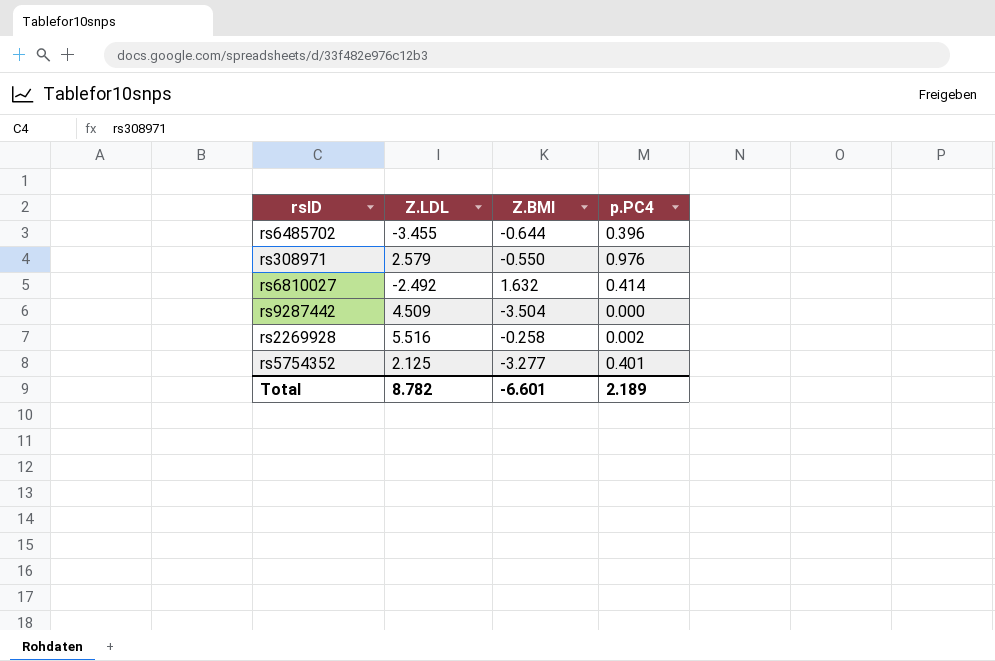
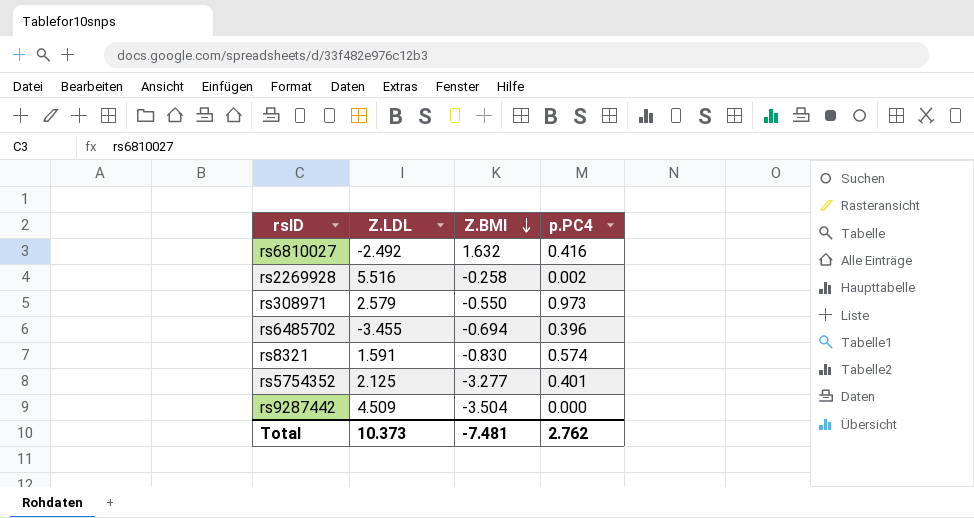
row order: none -> Z.BMI descending
rs6810027 | p.PC4: 0.414 -> 0.416
rs308971 | p.PC4: 0.976 -> 0.973
rs6485702 | Z.BMI: -0.644 -> -0.694
row rs8321: none -> 1.591 | -0.830 | 0.574
Total | Z.LDL: 8.782 -> 10.373
Total | Z.BMI: -6.601 -> -7.481
Total | p.PC4: 2.189 -> 2.762

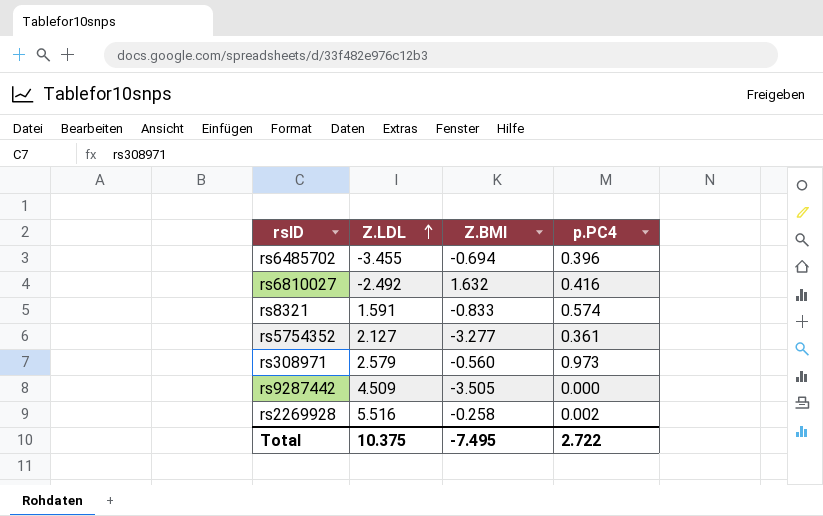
row order: Z.BMI descending -> Z.LDL ascending
rs8321 | Z.BMI: -0.830 -> -0.833
rs5754352 | Z.LDL: 2.125 -> 2.127
rs5754352 | p.PC4: 0.401 -> 0.361
rs308971 | Z.BMI: -0.550 -> -0.560
rs9287442 | Z.BMI: -3.504 -> -3.505
Total | Z.LDL: 10.373 -> 10.375
Total | Z.BMI: -7.481 -> -7.495
Total | p.PC4: 2.762 -> 2.722

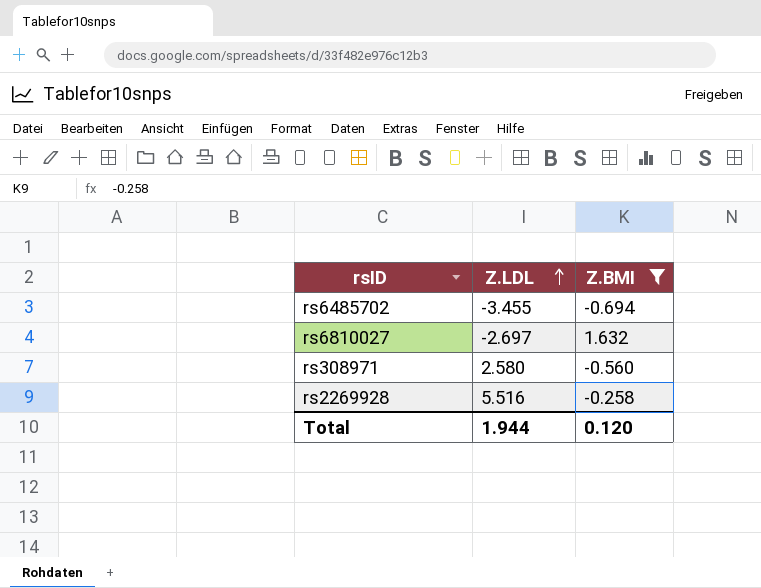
filter: none -> Z.BMI >= -0.694
column p.PC4 | position: 4 -> none
rs6810027 | Z.LDL: -2.492 -> -2.697
rs308971 | Z.LDL: 2.579 -> 2.580
Total | Z.LDL: 10.375 -> 1.944
Total | Z.BMI: -7.495 -> 0.120

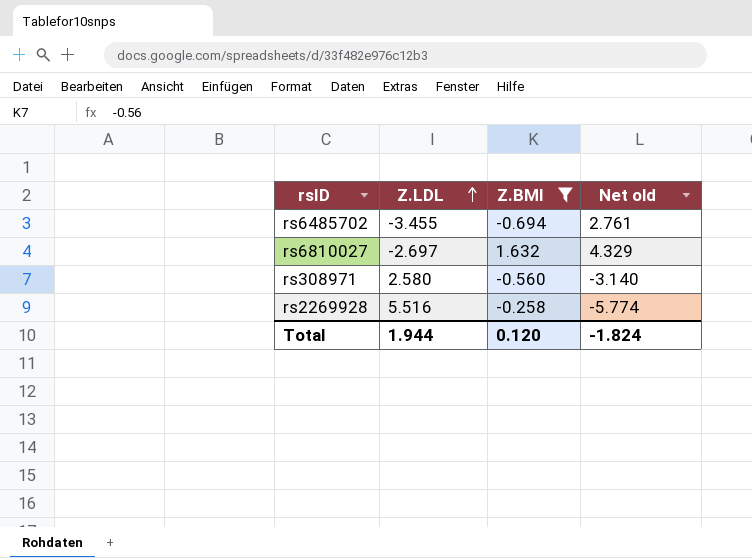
column Net old | formula: none -> [Z.BMI] - [Z.LDL]

